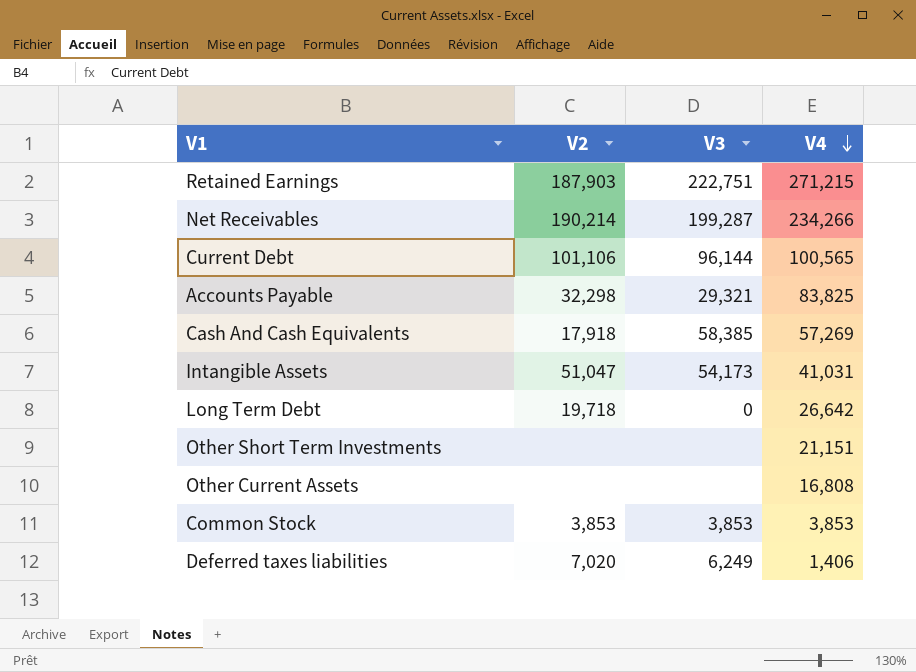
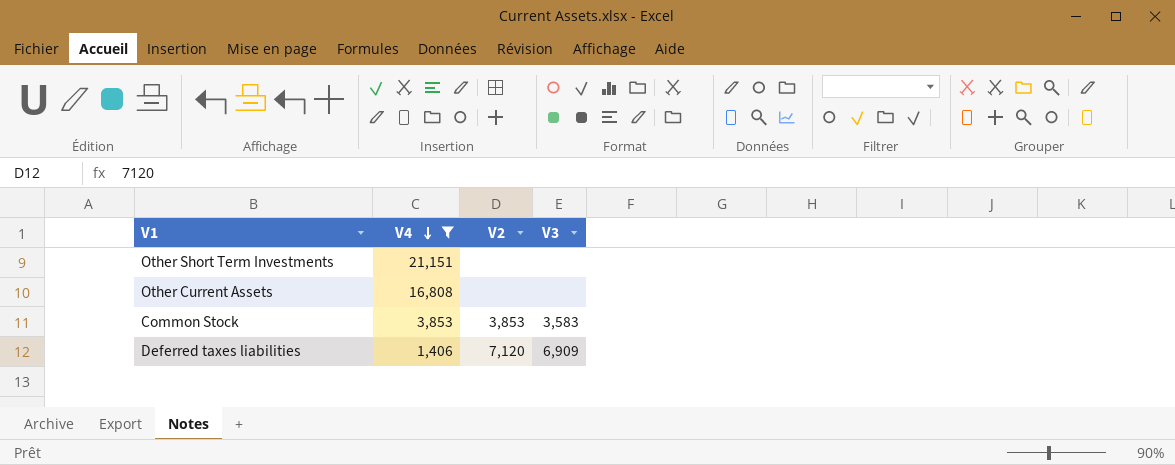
filter: none -> V4 <= 21,151
column V4 | position: 4 -> 2
Common Stock | V3: 3,853 -> 3,583
Deferred taxes liabilities | V2: 7,020 -> 7,120
Deferred taxes liabilities | V3: 6,249 -> 6,909

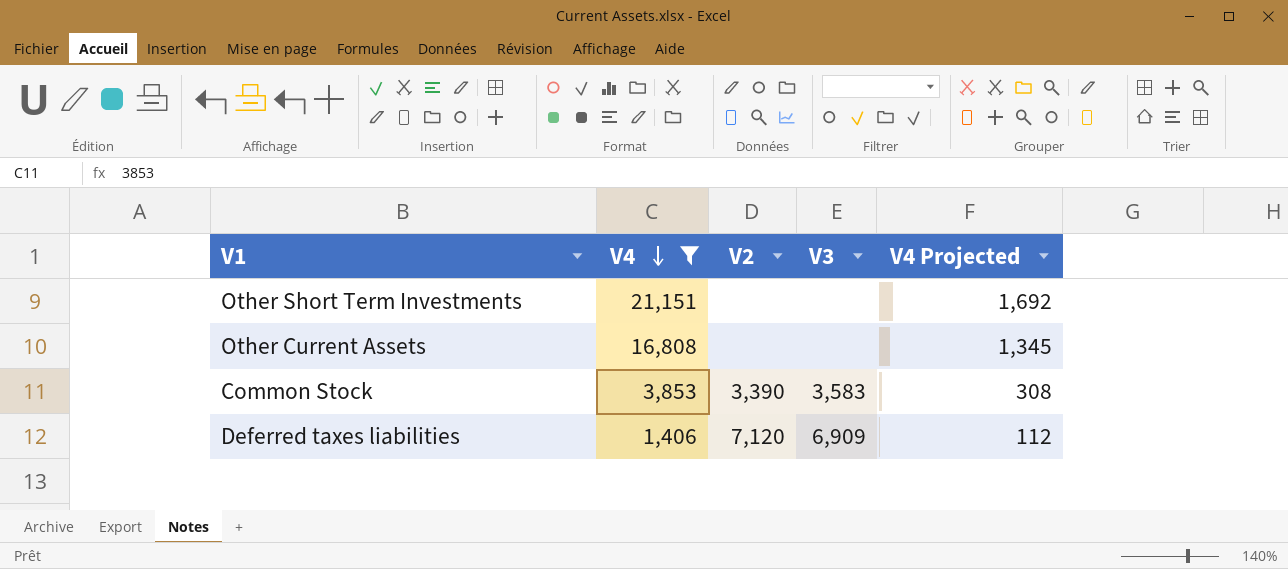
column V4 Projected | formula: none -> [V4] * 0.08
Common Stock | V2: 3,853 -> 3,390

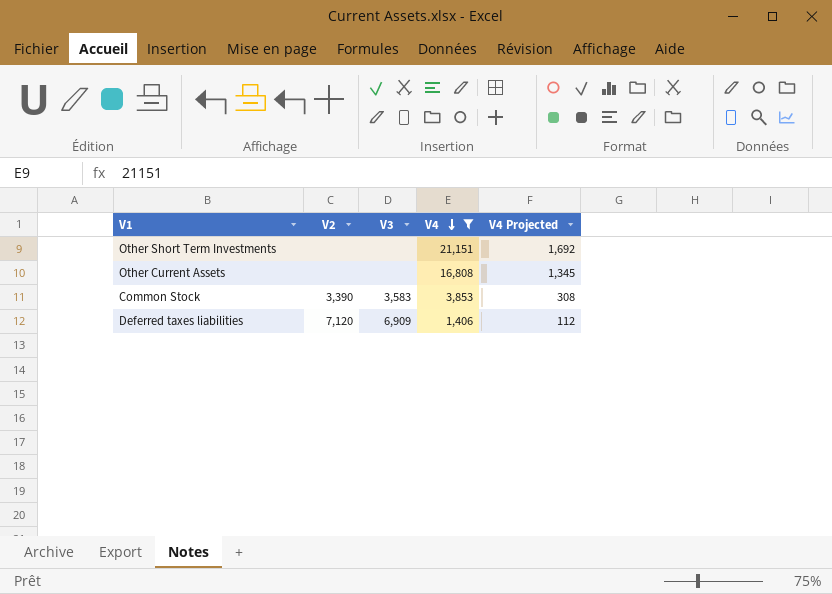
column V4 | position: 2 -> 4

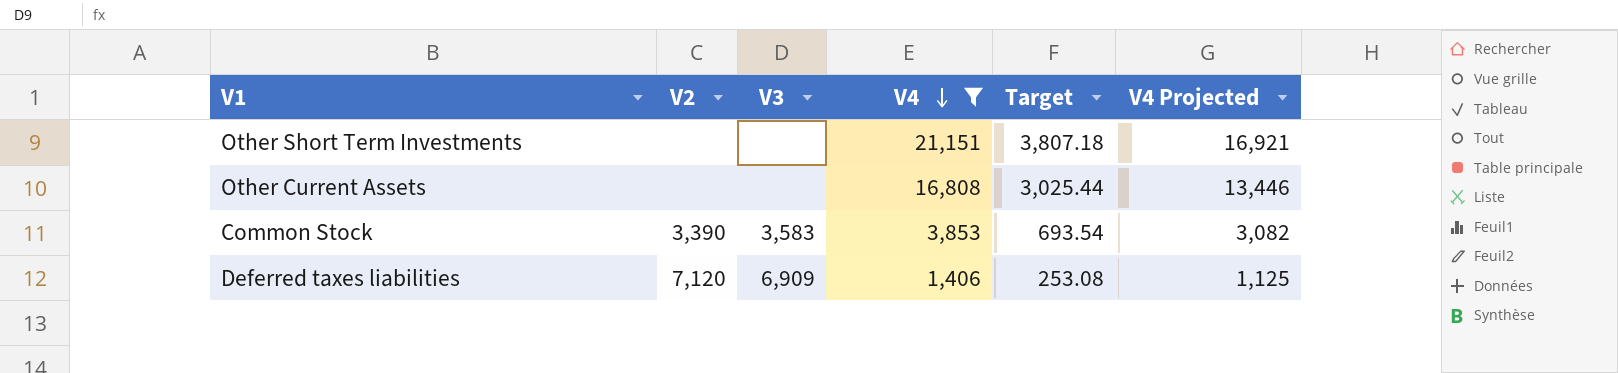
column Target | formula: none -> [V4] * 0.18
column V4 Projected | formula: [V4] * 0.08 -> [V4] * 0.8

